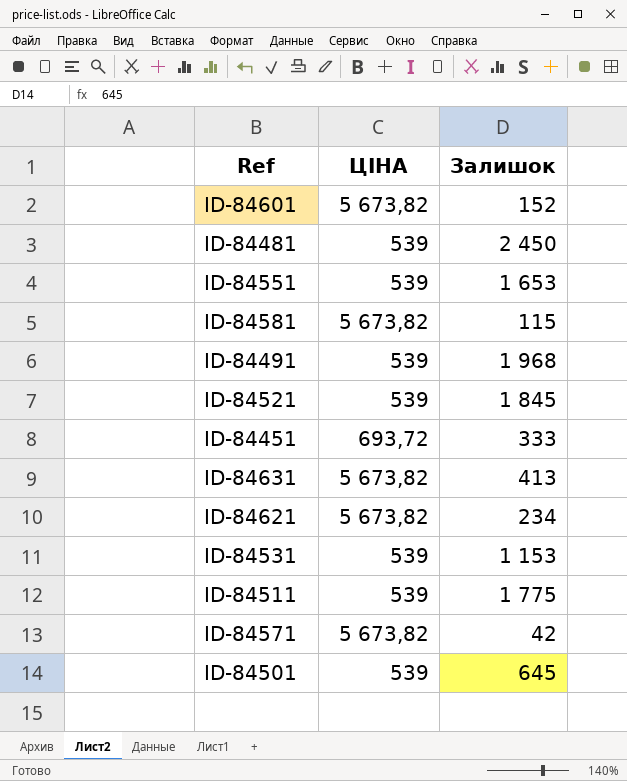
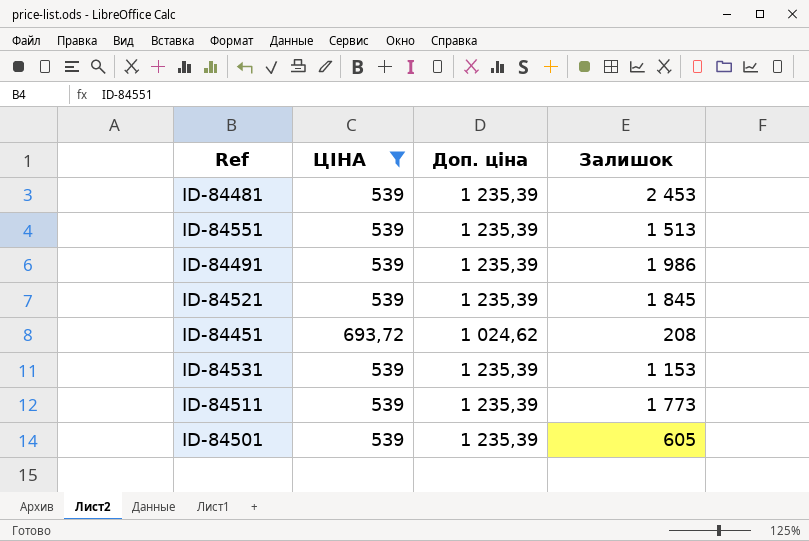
filter: none -> ЦІНА != 5 673,82
column Доп. ціна | position: none -> 3
ID-84481 | Залишок: 2 450 -> 2 453
ID-84551 | Залишок: 1 653 -> 1 513
ID-84491 | Залишок: 1 968 -> 1 986
ID-84451 | Залишок: 333 -> 208
ID-84511 | Залишок: 1 775 -> 1 773
ID-84501 | Залишок: 645 -> 605

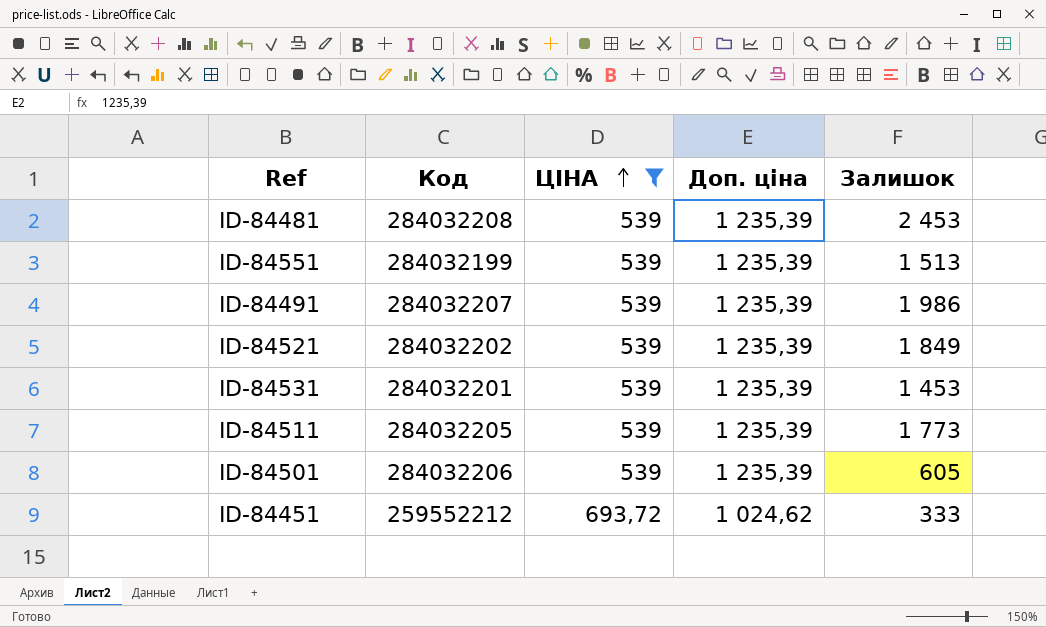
row order: none -> ЦІНА ascending
column Код | position: none -> 2
ID-84521 | Залишок: 1 845 -> 1 849
ID-84531 | Залишок: 1 153 -> 1 453
ID-84451 | Залишок: 208 -> 333

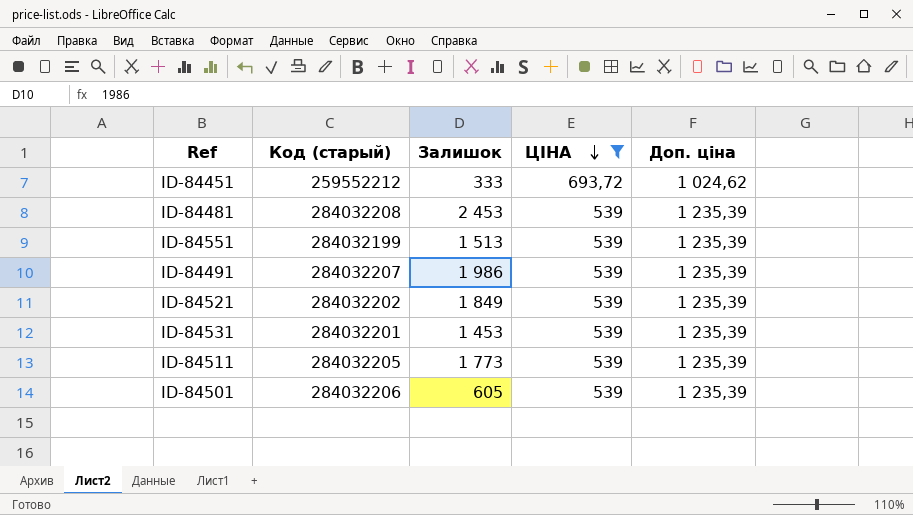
row order: ЦІНА ascending -> ЦІНА descending
column name: Код -> Код (старый)
column Залишок | position: 5 -> 3

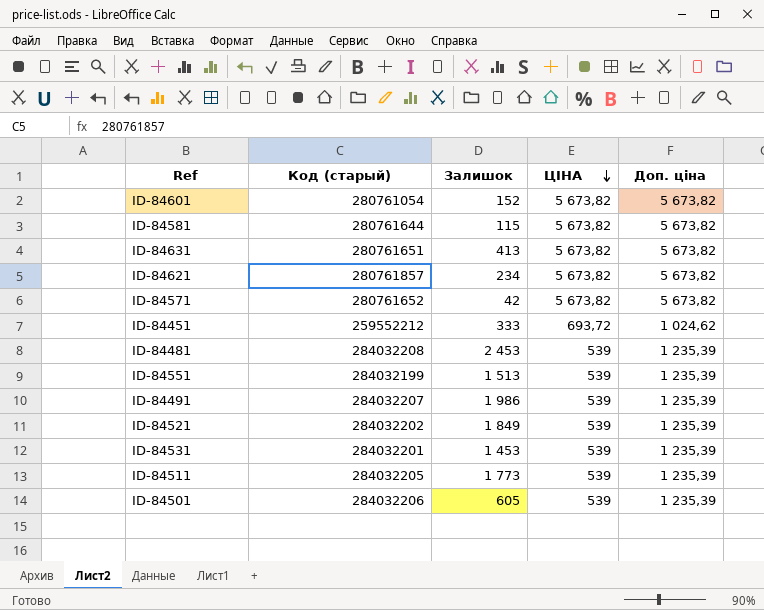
filter: ЦІНА != 5 673,82 -> none

